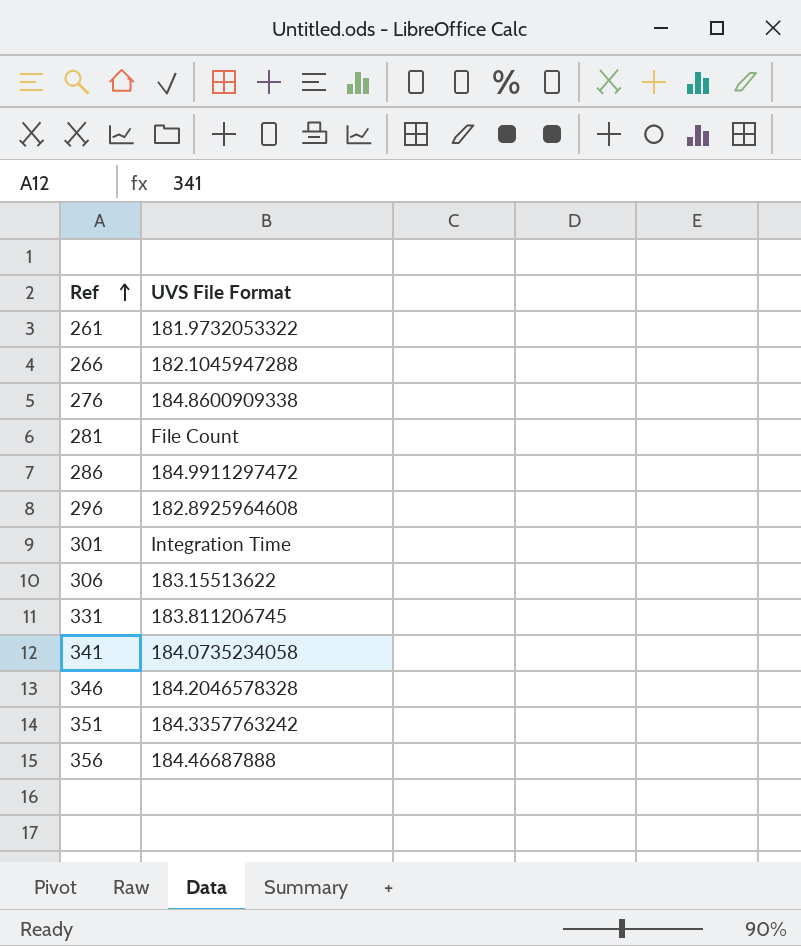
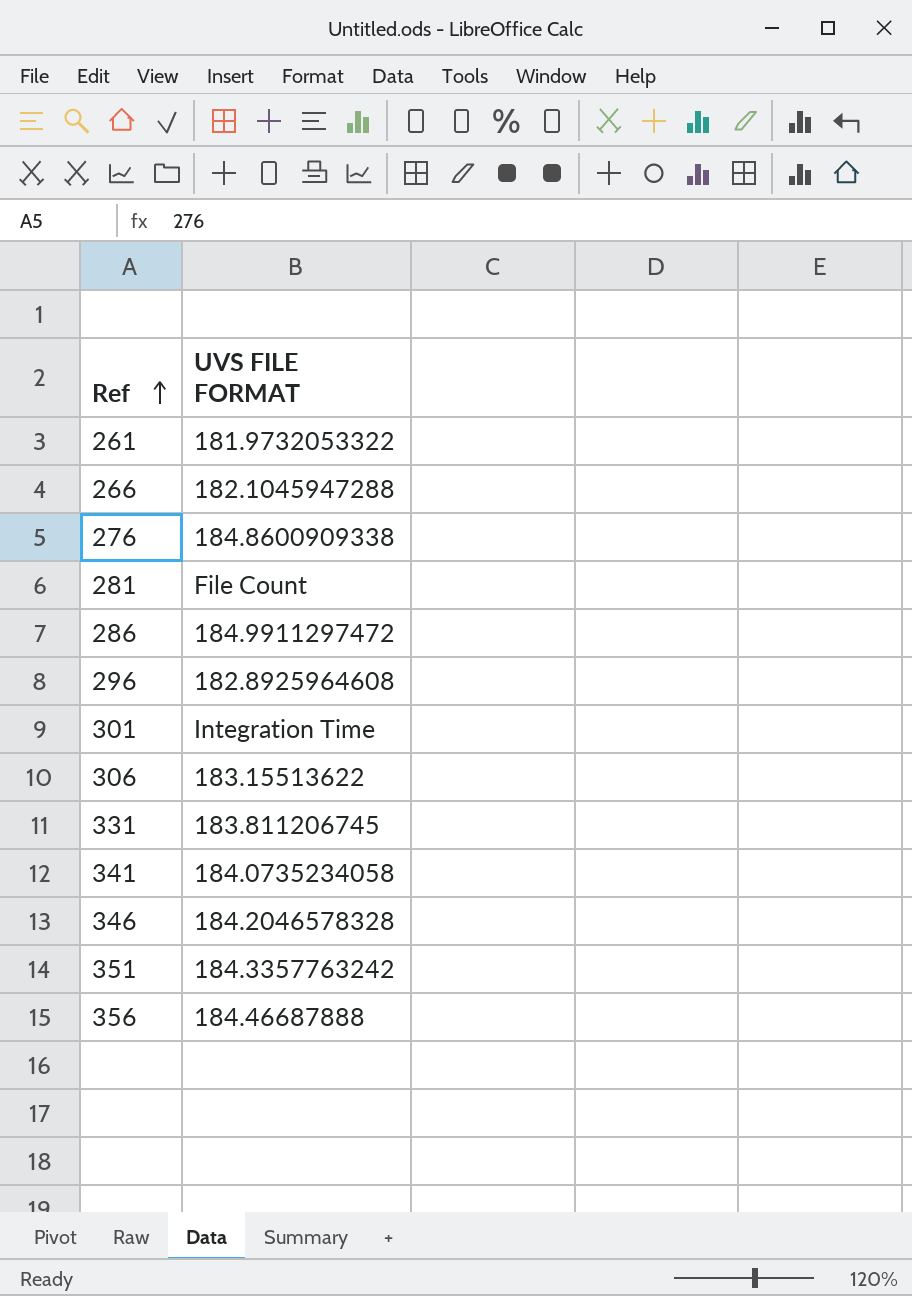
column name: UVS File Format -> UVS FILE FORMAT

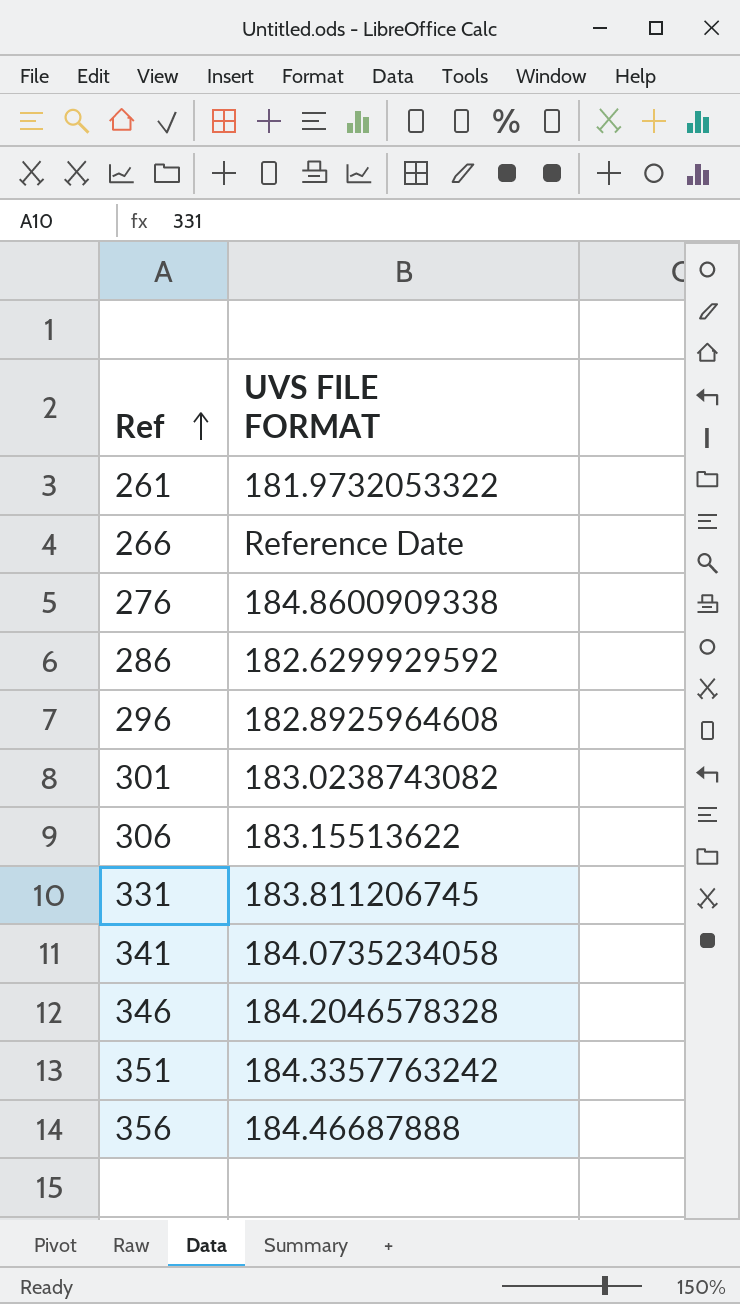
row 281: File Count -> none
266 | UVS FILE FORMAT: 182.1045947288 -> Reference Date
286 | UVS FILE FORMAT: 184.9911297472 -> 182.6299929592
301 | UVS FILE FORMAT: Integration Time -> 183.0238743082

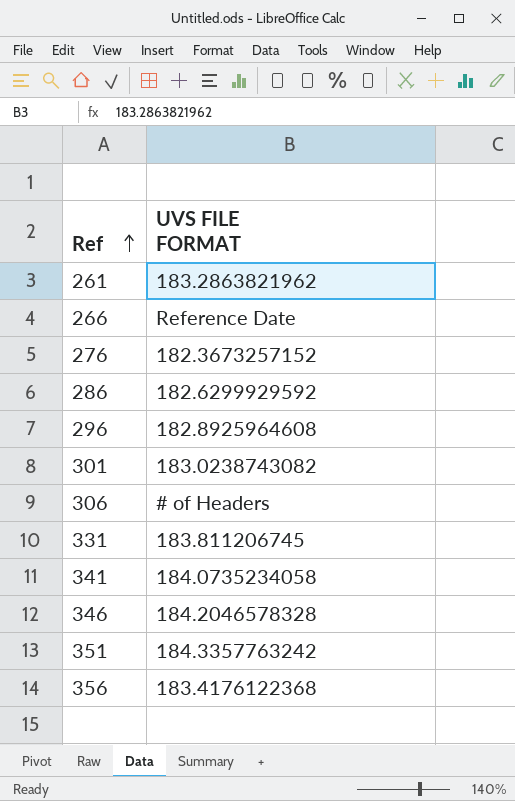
261 | UVS FILE FORMAT: 181.9732053322 -> 183.2863821962
276 | UVS FILE FORMAT: 184.8600909338 -> 182.3673257152
306 | UVS FILE FORMAT: 183.15513622 -> # of Headers
356 | UVS FILE FORMAT: 184.46687888 -> 183.4176122368

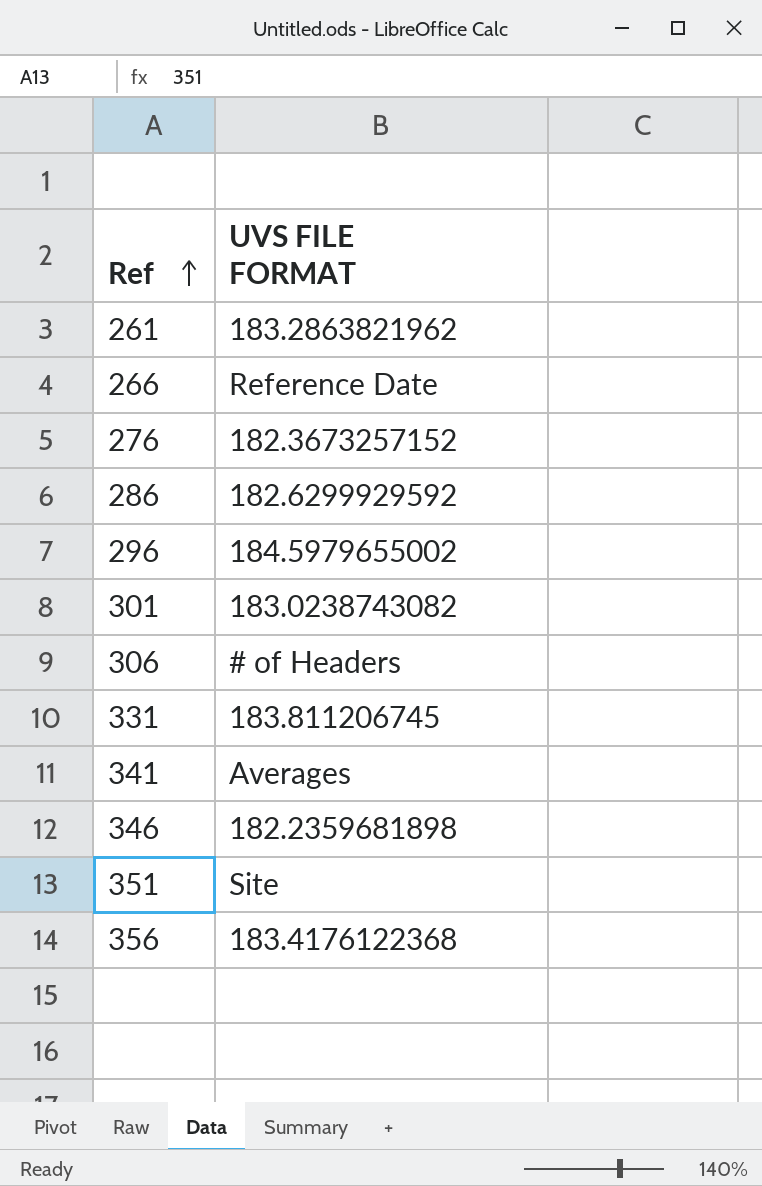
296 | UVS FILE FORMAT: 182.8925964608 -> 184.5979655002
341 | UVS FILE FORMAT: 184.0735234058 -> Averages
346 | UVS FILE FORMAT: 184.2046578328 -> 182.2359681898
351 | UVS FILE FORMAT: 184.3357763242 -> Site

